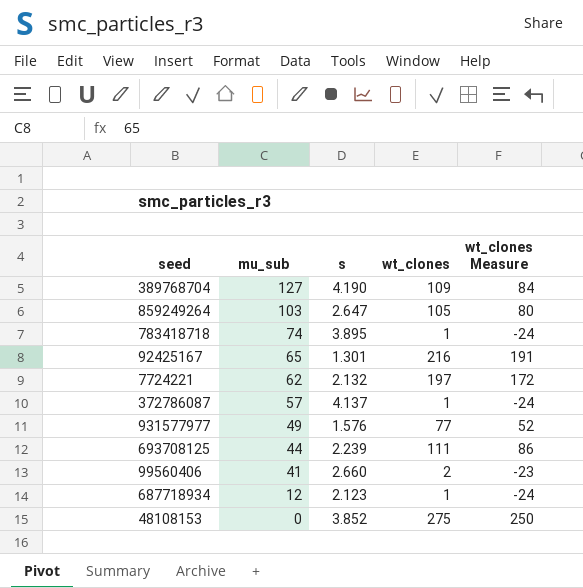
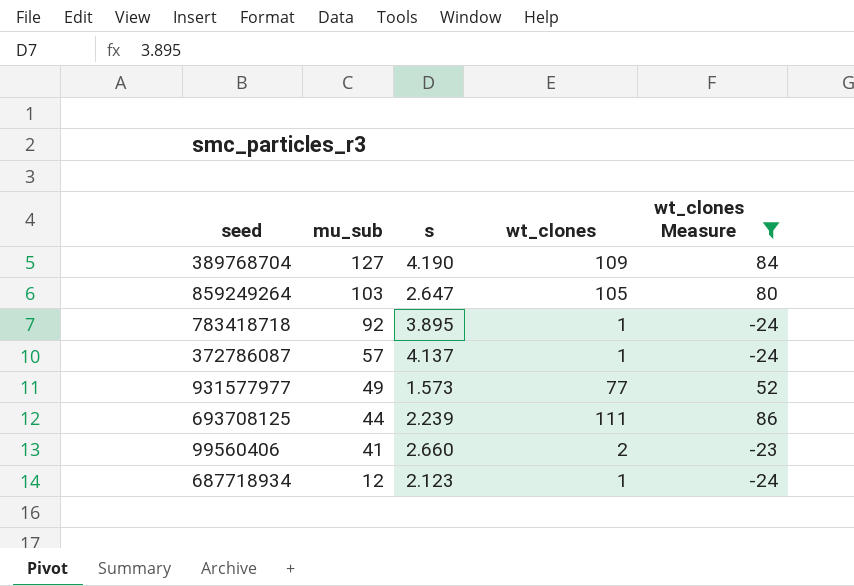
filter: none -> wt_clones Measure <= 86
783418718 | mu_sub: 74 -> 92
931577977 | s: 1.576 -> 1.573

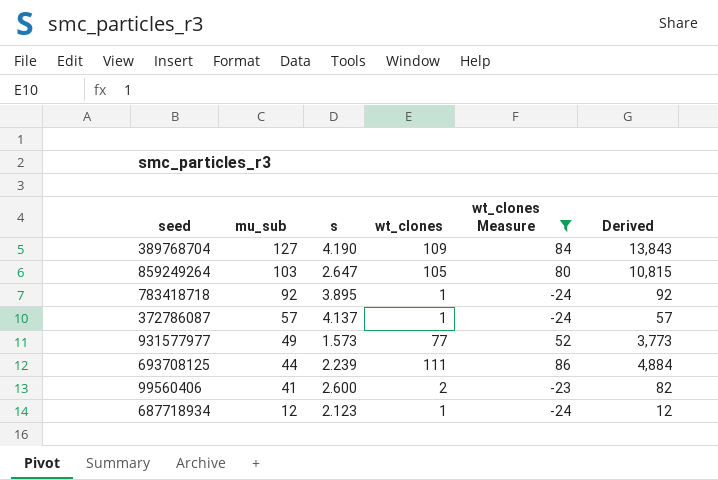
column Derived | formula: none -> [mu_sub] * [wt_clones]
99560406 | s: 2.660 -> 2.600

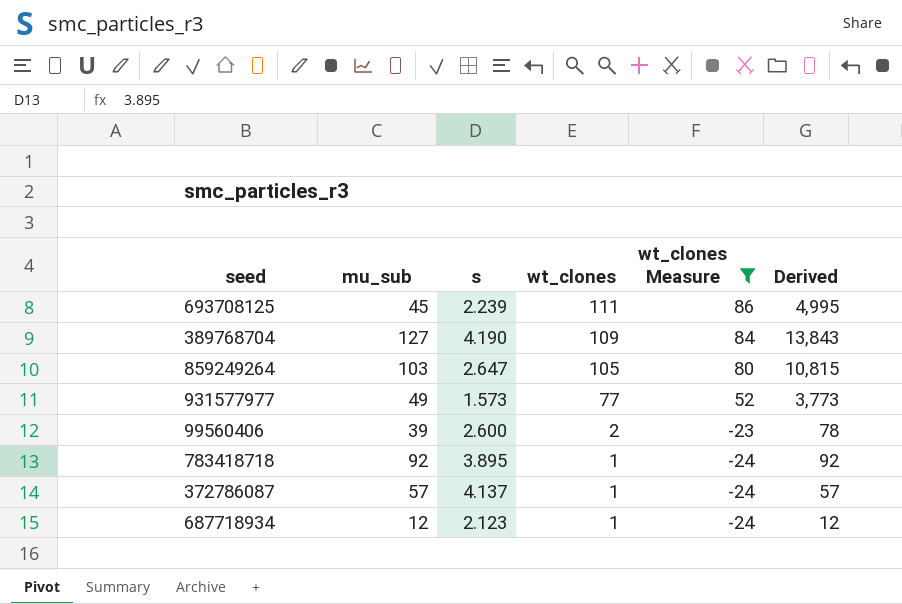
row order: mu_sub descending -> wt_clones descending
693708125 | mu_sub: 44 -> 45
693708125 | Derived: 4,884 -> 4,995
99560406 | mu_sub: 41 -> 39
99560406 | Derived: 82 -> 78

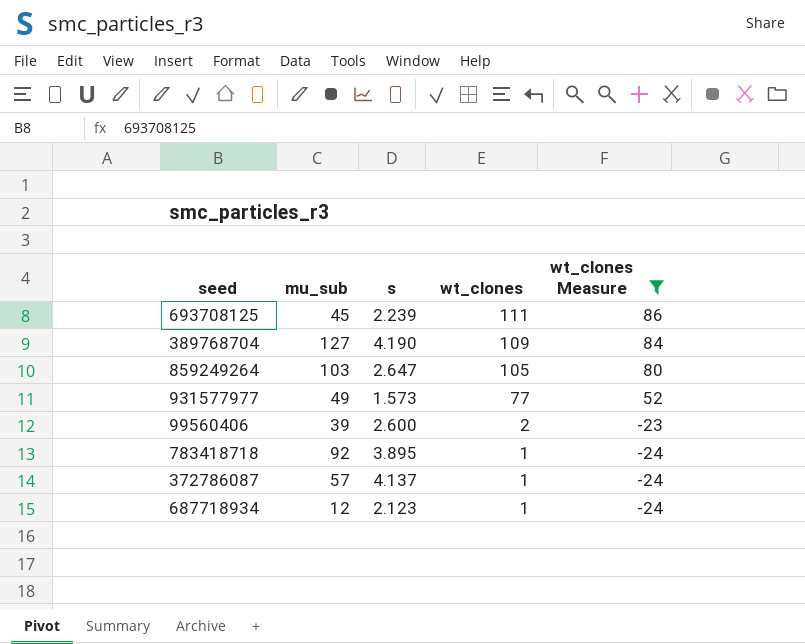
column Derived | formula: [mu_sub] * [wt_clones] -> none

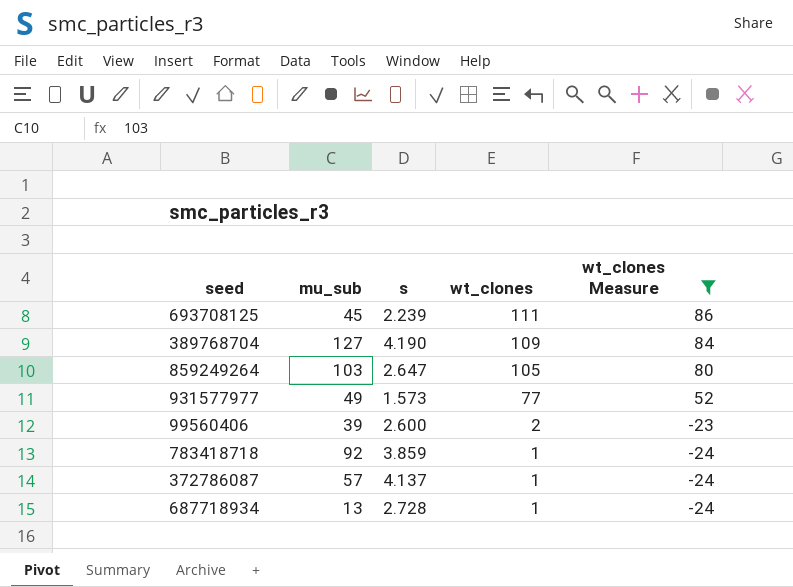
783418718 | s: 3.895 -> 3.859
687718934 | mu_sub: 12 -> 13
687718934 | s: 2.123 -> 2.728

